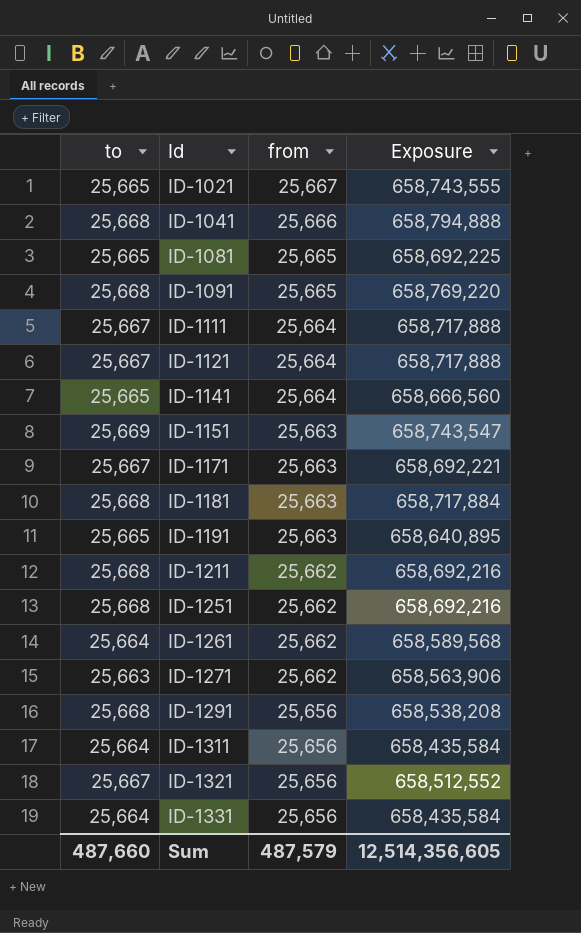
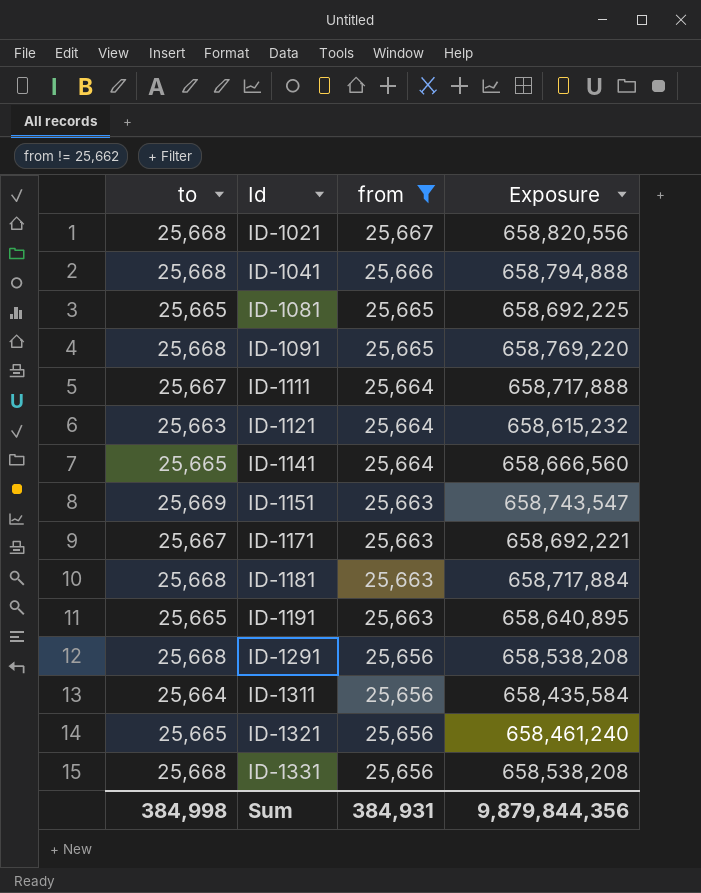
filter: none -> from != 25,662
ID-1021 | to: 25,665 -> 25,668
ID-1021 | Exposure: 658,743,555 -> 658,820,556
ID-1121 | to: 25,667 -> 25,663
ID-1121 | Exposure: 658,717,888 -> 658,615,232
ID-1321 | to: 25,667 -> 25,665
ID-1321 | Exposure: 658,512,552 -> 658,461,240
ID-1331 | to: 25,664 -> 25,668
ID-1331 | Exposure: 658,435,584 -> 658,538,208
Sum | to: 487,660 -> 384,998
Sum | from: 487,579 -> 384,931
Sum | Exposure: 12,514,356,605 -> 9,879,844,356

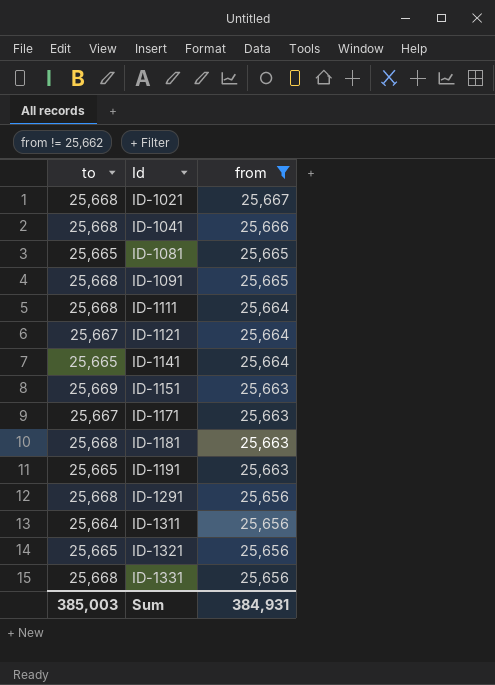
column Exposure | formula: [to] * [from] -> none
ID-1111 | to: 25,667 -> 25,668
ID-1121 | to: 25,663 -> 25,667
Sum | to: 384,998 -> 385,003

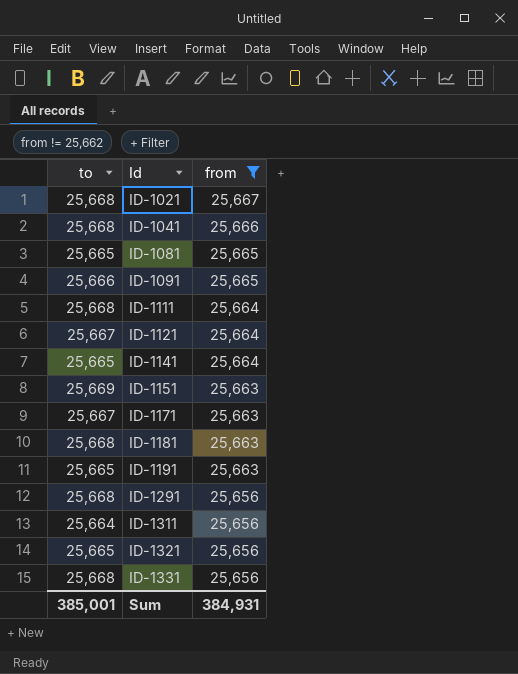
ID-1091 | to: 25,668 -> 25,666
Sum | to: 385,003 -> 385,001

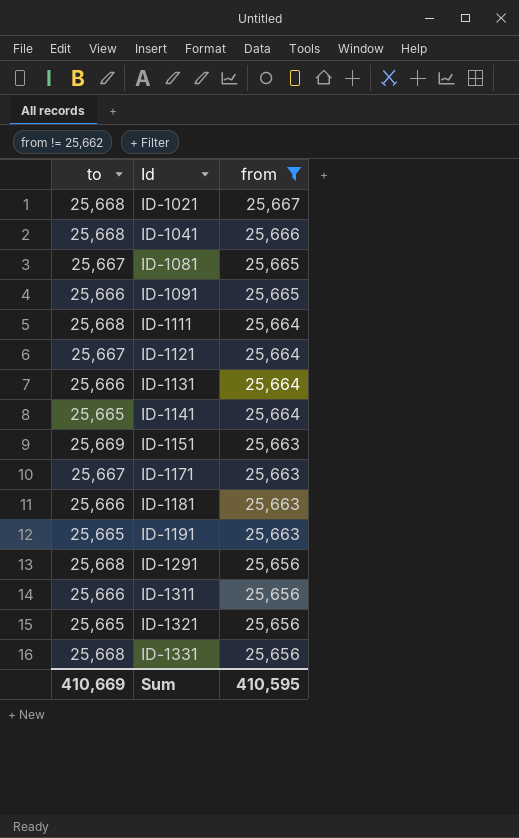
ID-1081 | to: 25,665 -> 25,667
row ID-1131: none -> 25,666 | 25,664
ID-1181 | to: 25,668 -> 25,666
ID-1311 | to: 25,664 -> 25,666
Sum | to: 385,001 -> 410,669
Sum | from: 384,931 -> 410,595

